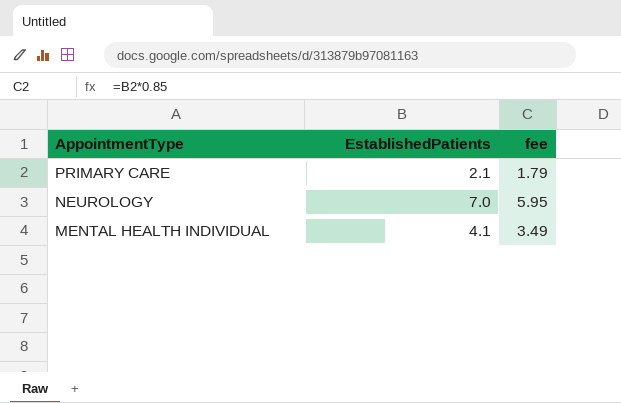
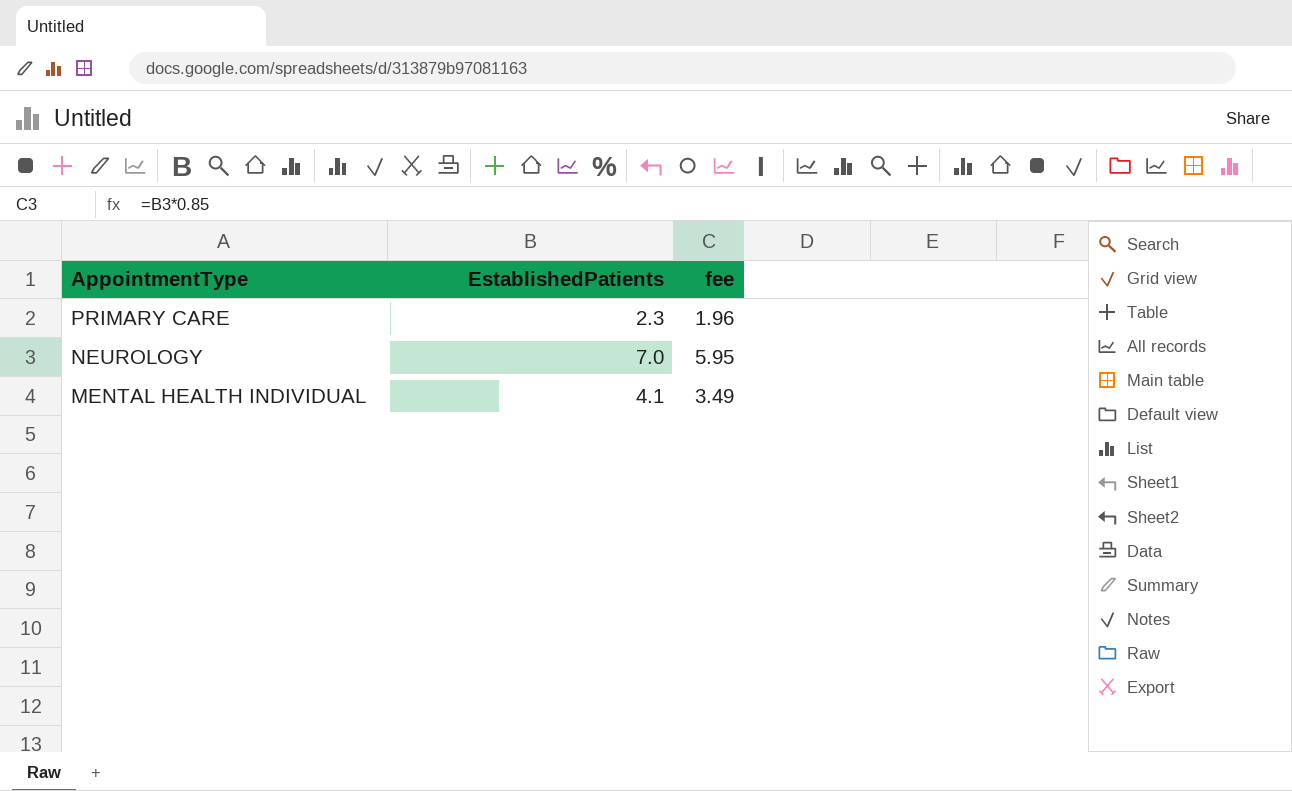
PRIMARY CARE | EstablishedPatients: 2.1 -> 2.3
PRIMARY CARE | fee: 1.79 -> 1.96

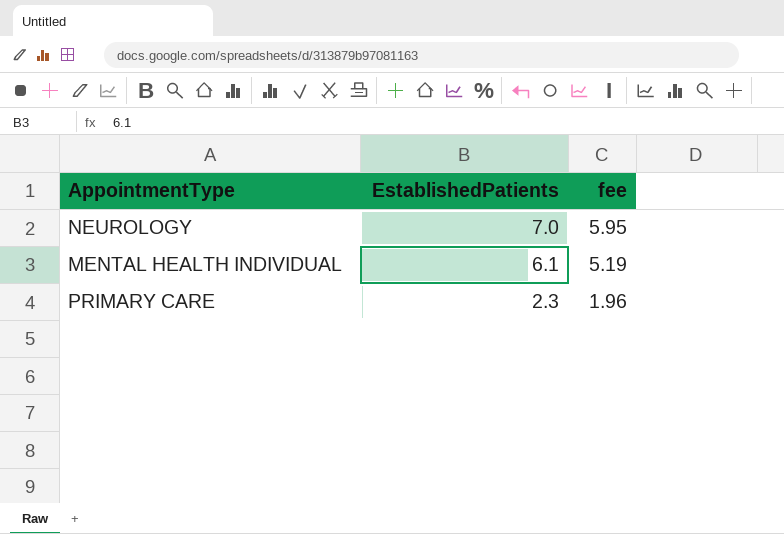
row order: AppointmentType descending -> EstablishedPatients descending
MENTAL HEALTH INDIVIDUAL | EstablishedPatients: 4.1 -> 6.1
MENTAL HEALTH INDIVIDUAL | fee: 3.49 -> 5.19

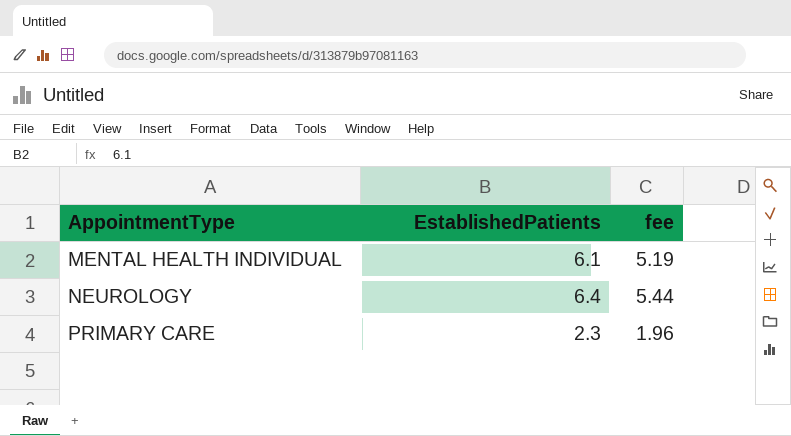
row order: EstablishedPatients descending -> AppointmentType ascending
NEUROLOGY | EstablishedPatients: 7.0 -> 6.4
NEUROLOGY | fee: 5.95 -> 5.44

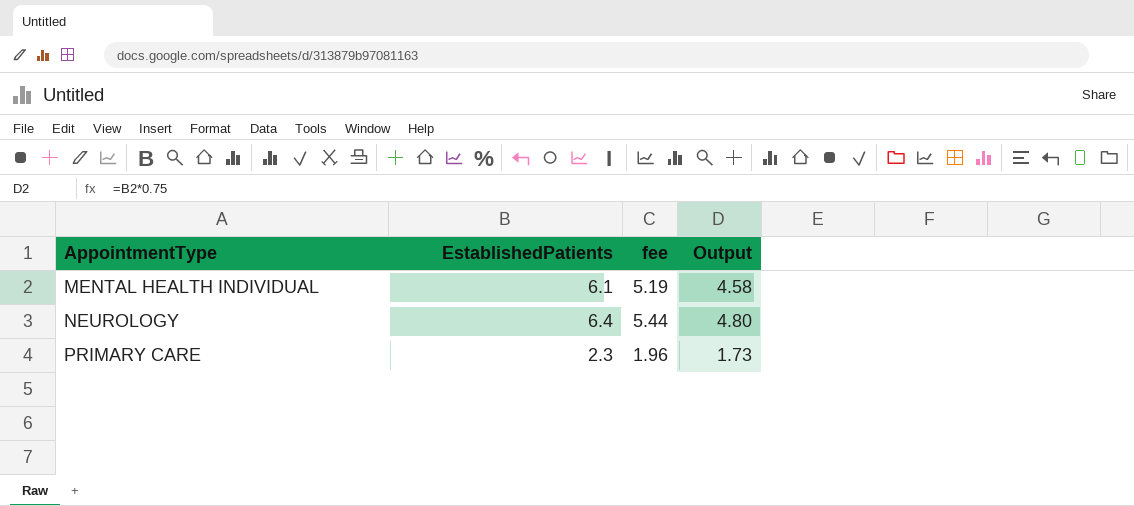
column Output | formula: none -> [EstablishedPatients] * 0.75

